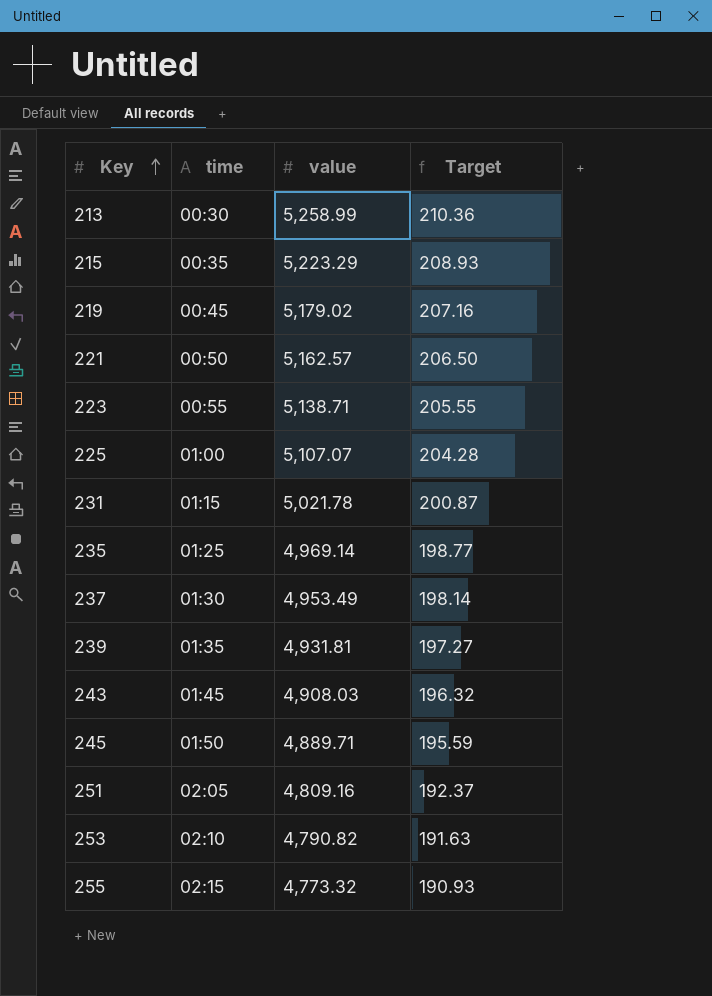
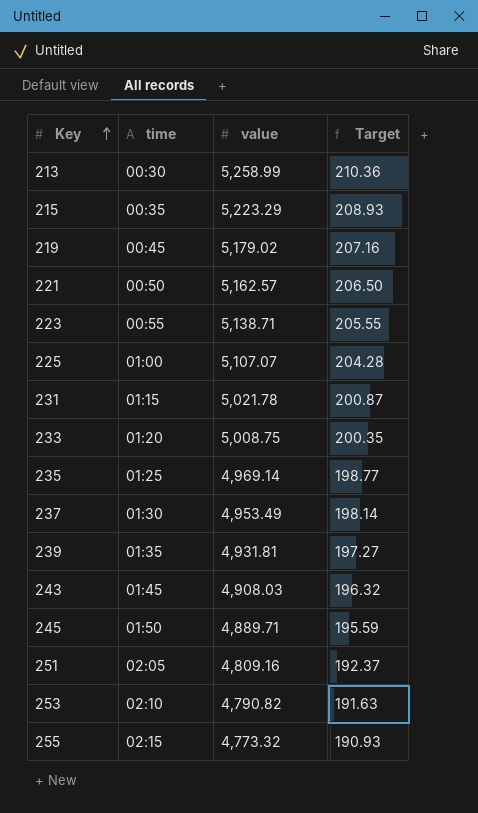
row 233: none -> 01:20 | 5,008.75 | 200.35

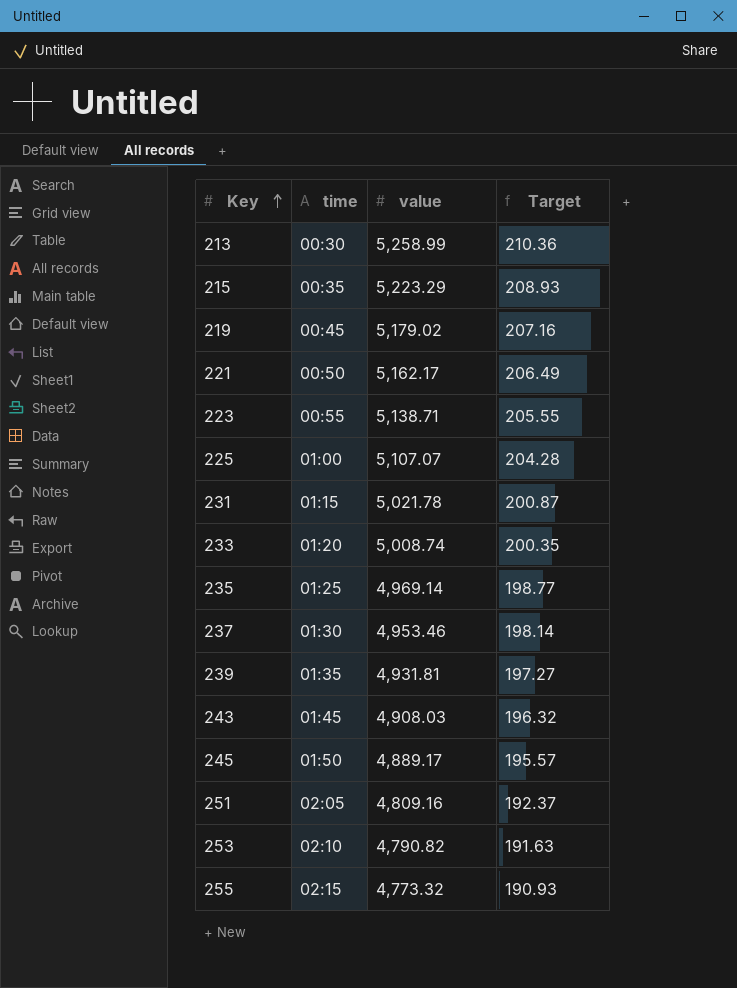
221 | value: 5,162.57 -> 5,162.17
221 | Target: 206.50 -> 206.49
233 | value: 5,008.75 -> 5,008.74
237 | value: 4,953.49 -> 4,953.46
245 | value: 4,889.71 -> 4,889.17
245 | Target: 195.59 -> 195.57

